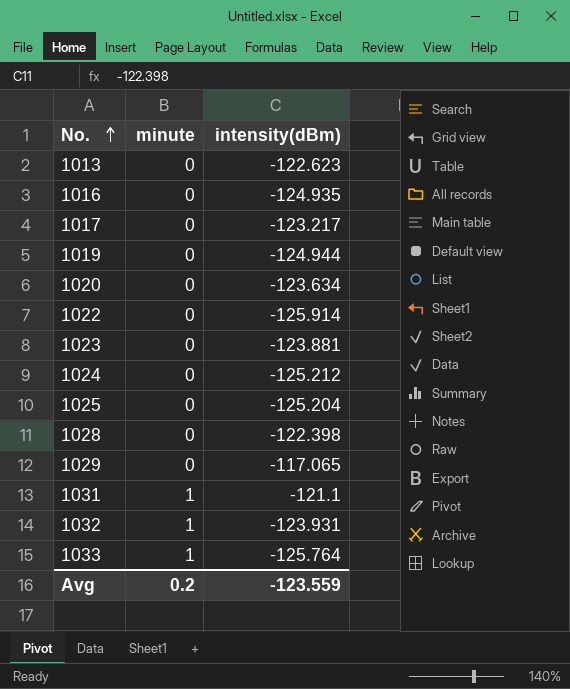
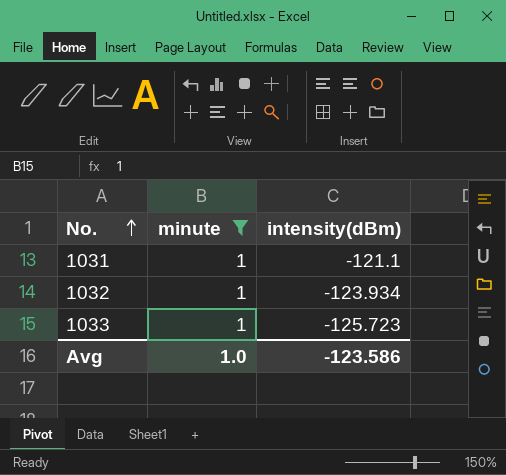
filter: none -> minute = 1
1032 | intensity(dBm): -123.931 -> -123.934
1033 | intensity(dBm): -125.764 -> -125.723
Avg | minute: 0.2 -> 1.0
Avg | intensity(dBm): -123.559 -> -123.586

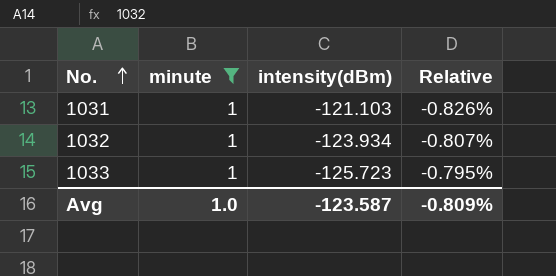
column Relative | formula: none -> [minute] / [intensity(dBm)]
1031 | intensity(dBm): -121.1 -> -121.103
Avg | intensity(dBm): -123.586 -> -123.587

